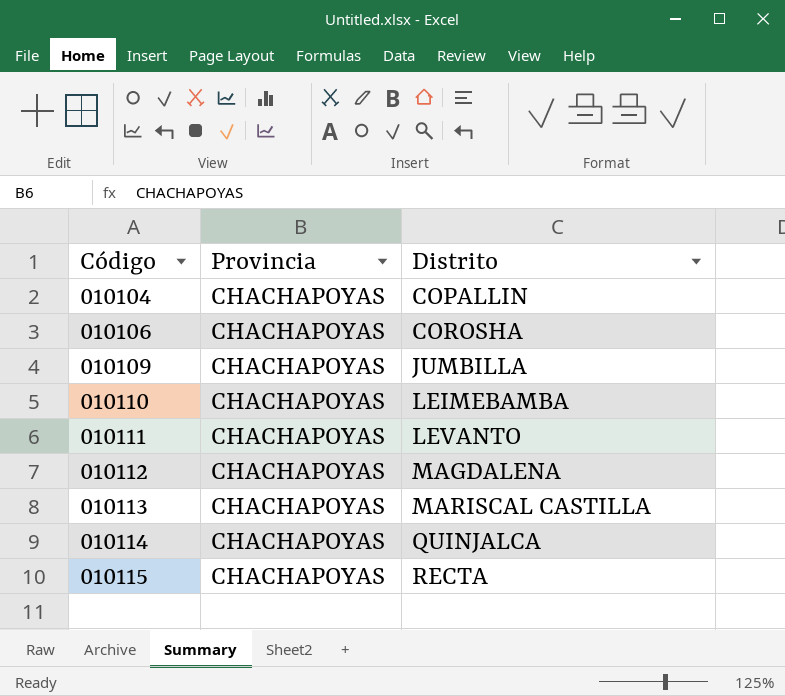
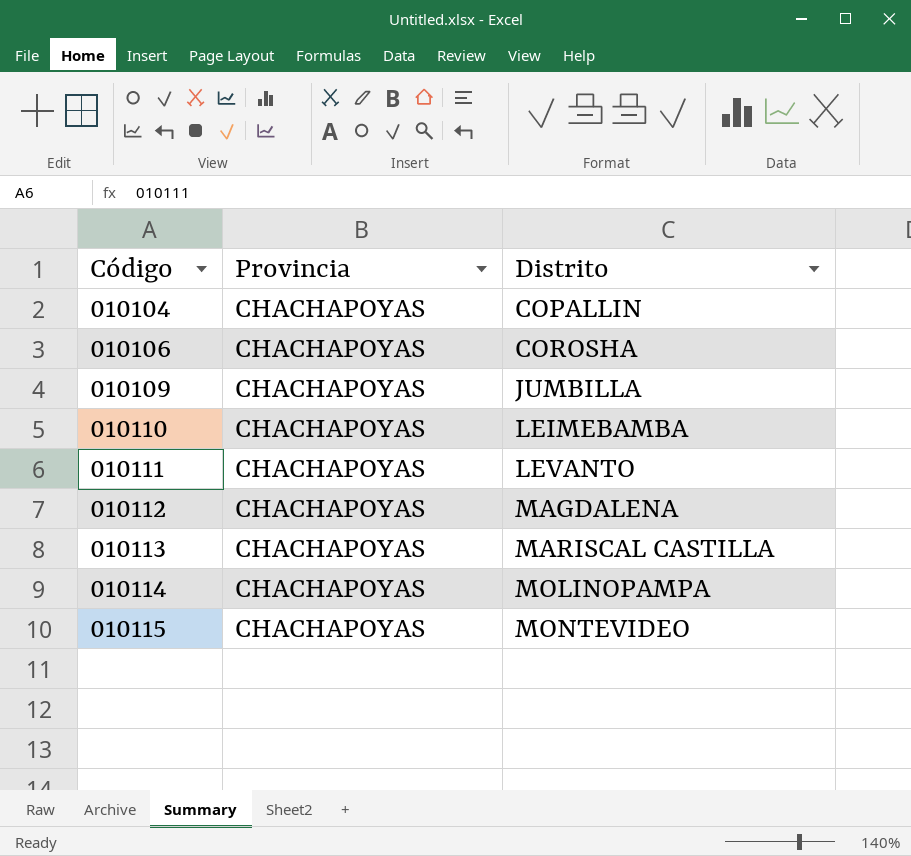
010114 | Distrito: QUINJALCA -> MOLINOPAMPA
010115 | Distrito: RECTA -> MONTEVIDEO

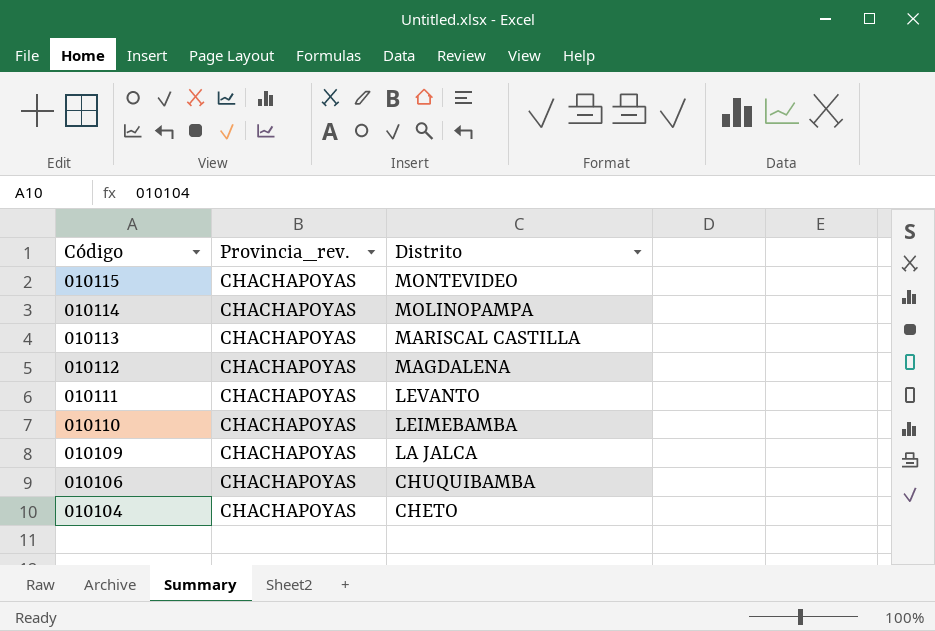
row order: Código ascending -> Código descending
column name: Provincia -> Provincia_rev.
010109 | Distrito: JUMBILLA -> LA JALCA
010106 | Distrito: COROSHA -> CHUQUIBAMBA
010104 | Distrito: COPALLIN -> CHETO

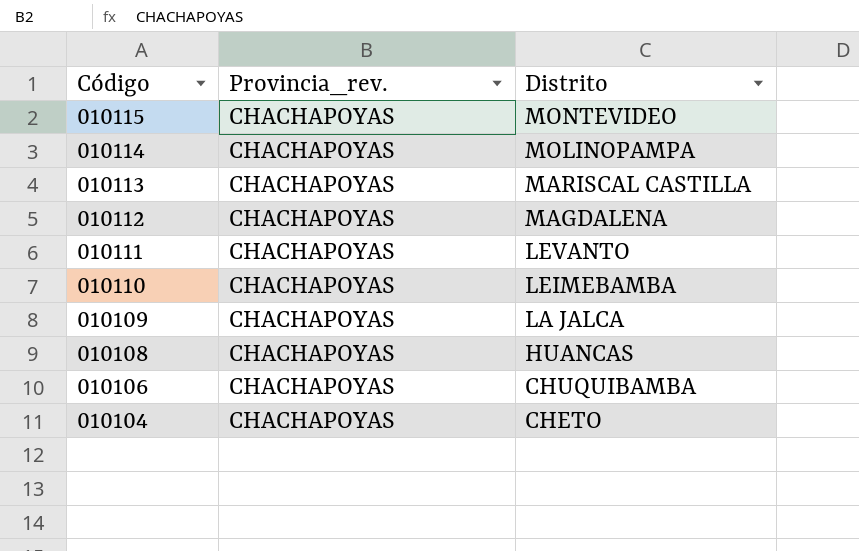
row 010108: none -> CHACHAPOYAS | HUANCAS

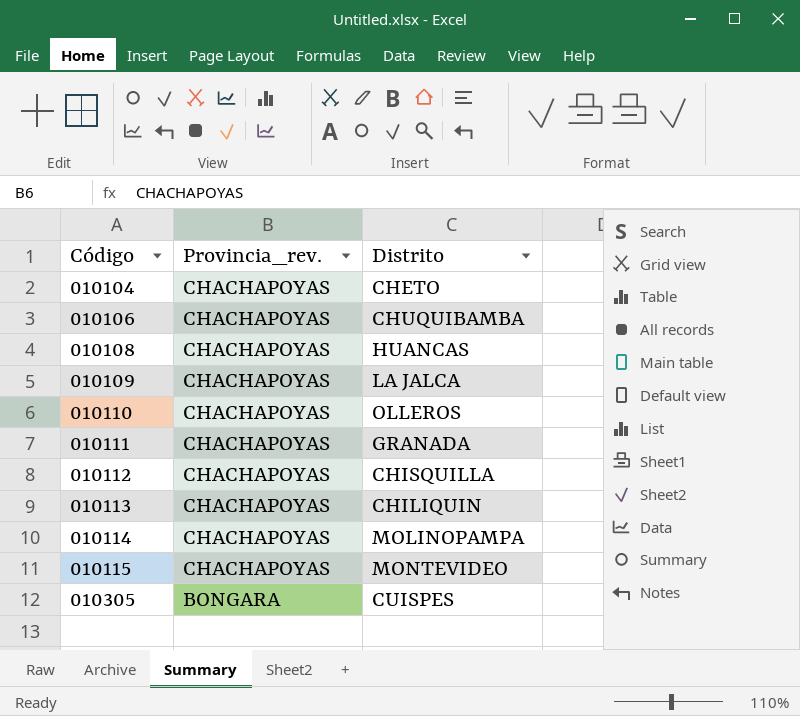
row order: Código descending -> Código ascending
010110 | Distrito: LEIMEBAMBA -> OLLEROS
010111 | Distrito: LEVANTO -> GRANADA
010112 | Distrito: MAGDALENA -> CHISQUILLA
010113 | Distrito: MARISCAL CASTILLA -> CHILIQUIN
row 010305: none -> BONGARA | CUISPES

